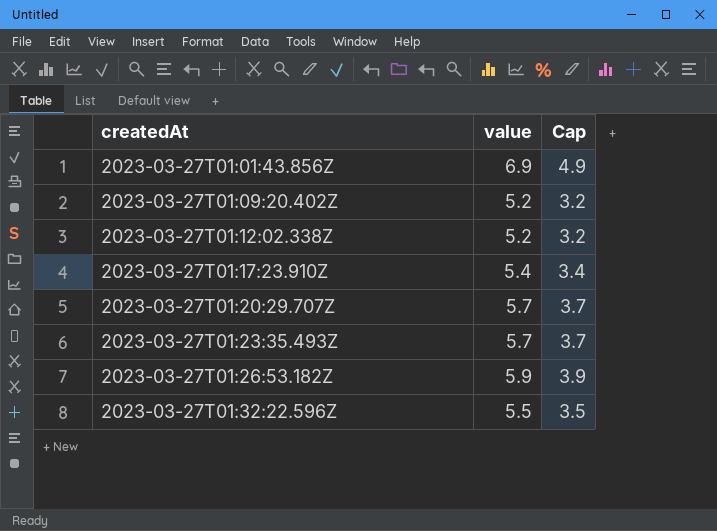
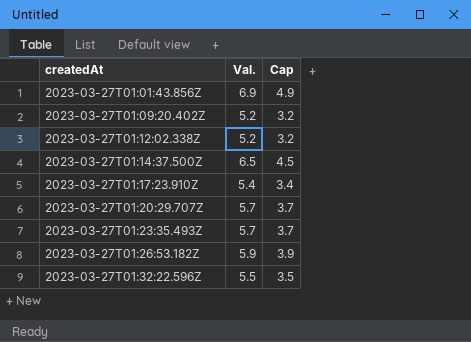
column name: value -> Val.
row 2023-03-27T01:14:37.500Z: none -> 6.5 | 4.5

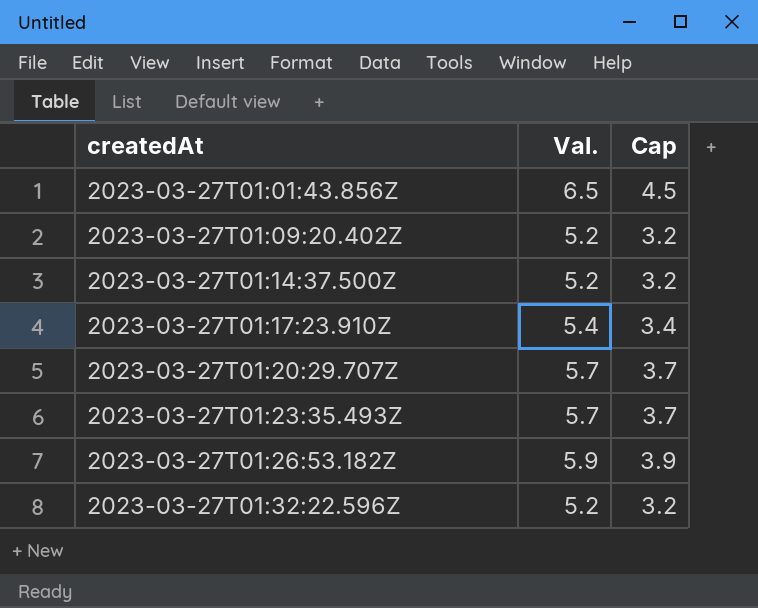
row 2023-03-27T01:12:02.338Z: 5.2 | 3.2 -> none
2023-03-27T01:01:43.856Z | Val.: 6.9 -> 6.5
2023-03-27T01:01:43.856Z | Cap: 4.9 -> 4.5
2023-03-27T01:14:37.500Z | Val.: 6.5 -> 5.2
2023-03-27T01:14:37.500Z | Cap: 4.5 -> 3.2
2023-03-27T01:32:22.596Z | Val.: 5.5 -> 5.2
2023-03-27T01:32:22.596Z | Cap: 3.5 -> 3.2

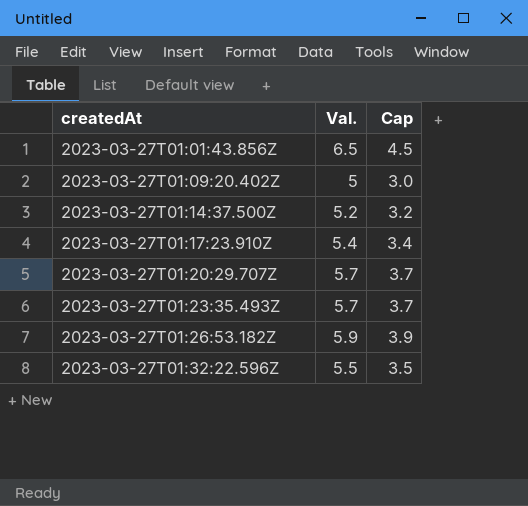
2023-03-27T01:09:20.402Z | Val.: 5.2 -> 5
2023-03-27T01:09:20.402Z | Cap: 3.2 -> 3.0
2023-03-27T01:32:22.596Z | Val.: 5.2 -> 5.5
2023-03-27T01:32:22.596Z | Cap: 3.2 -> 3.5

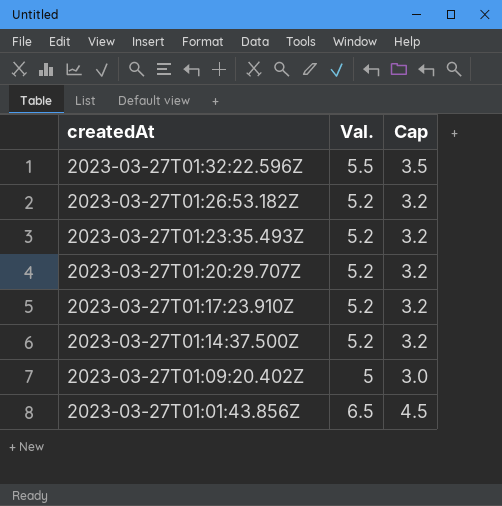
row order: createdAt ascending -> createdAt descending
2023-03-27T01:26:53.182Z | Val.: 5.9 -> 5.2
2023-03-27T01:26:53.182Z | Cap: 3.9 -> 3.2
2023-03-27T01:23:35.493Z | Val.: 5.7 -> 5.2
2023-03-27T01:23:35.493Z | Cap: 3.7 -> 3.2
2023-03-27T01:20:29.707Z | Val.: 5.7 -> 5.2
2023-03-27T01:20:29.707Z | Cap: 3.7 -> 3.2
2023-03-27T01:17:23.910Z | Val.: 5.4 -> 5.2
2023-03-27T01:17:23.910Z | Cap: 3.4 -> 3.2

